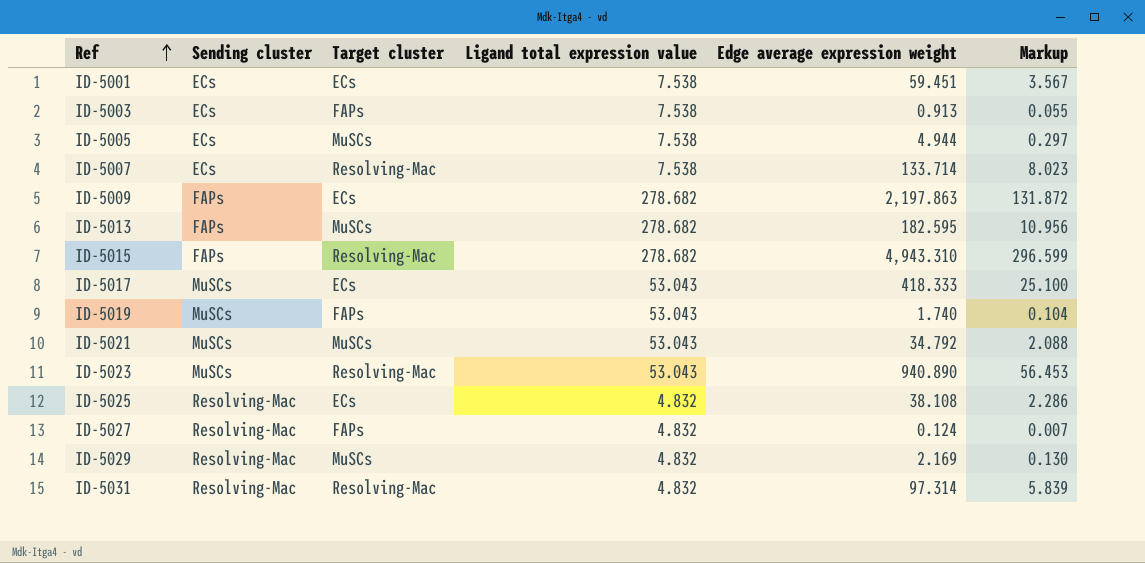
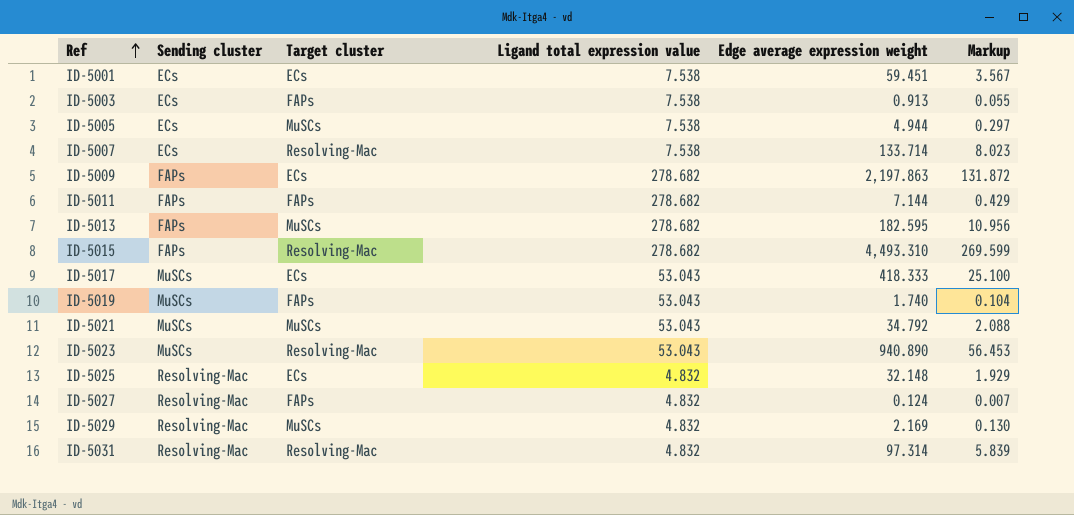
row ID-5011: none -> FAPs | FAPs | 278.682 | 7.144 | 0.429
ID-5015 | Edge average expression weight: 4,943.310 -> 4,493.310
ID-5015 | Markup: 296.599 -> 269.599
ID-5025 | Edge average expression weight: 38.108 -> 32.148
ID-5025 | Markup: 2.286 -> 1.929

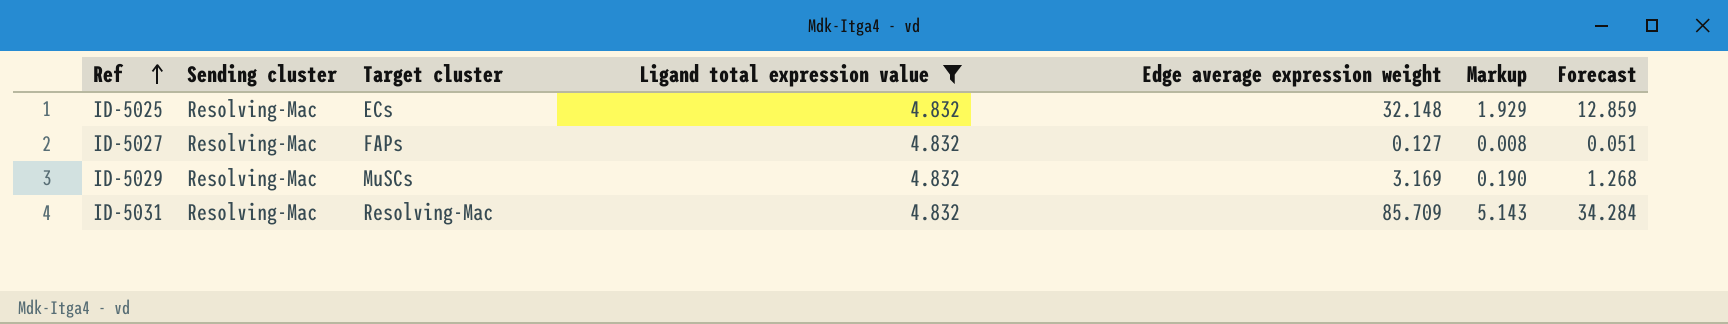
filter: none -> Ligand total expression value = 4.832
column Forecast | formula: none -> [Edge average expression weight] * 0.4
ID-5027 | Edge average expression weight: 0.124 -> 0.127
ID-5027 | Markup: 0.007 -> 0.008
ID-5029 | Edge average expression weight: 2.169 -> 3.169
ID-5029 | Markup: 0.130 -> 0.190
ID-5031 | Edge average expression weight: 97.314 -> 85.709
ID-5031 | Markup: 5.839 -> 5.143

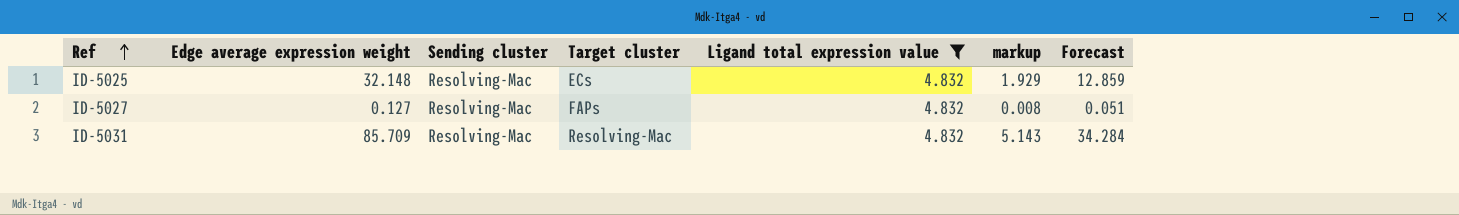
column Edge average expression weight | position: 5 -> 2
column name: Markup -> markup
row ID-5029: Resolving-Mac | MuSCs | 4.832 | 3.169 | 0.190 | 1.268 -> none

